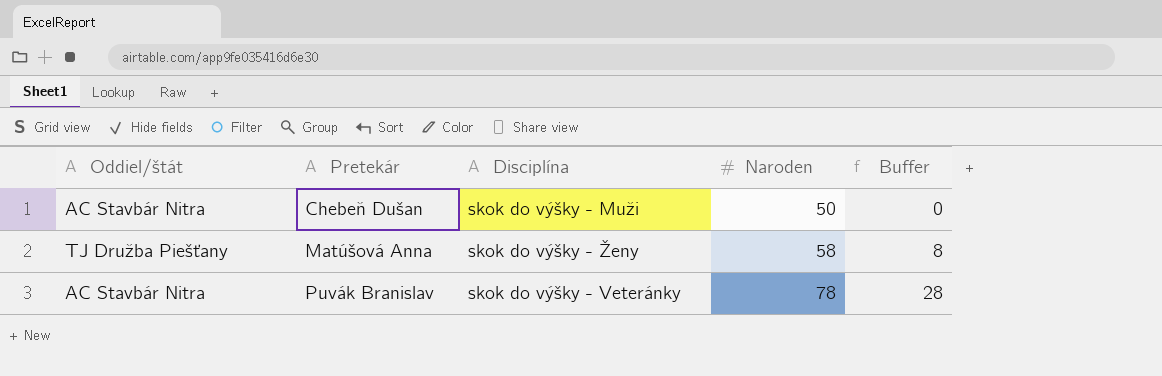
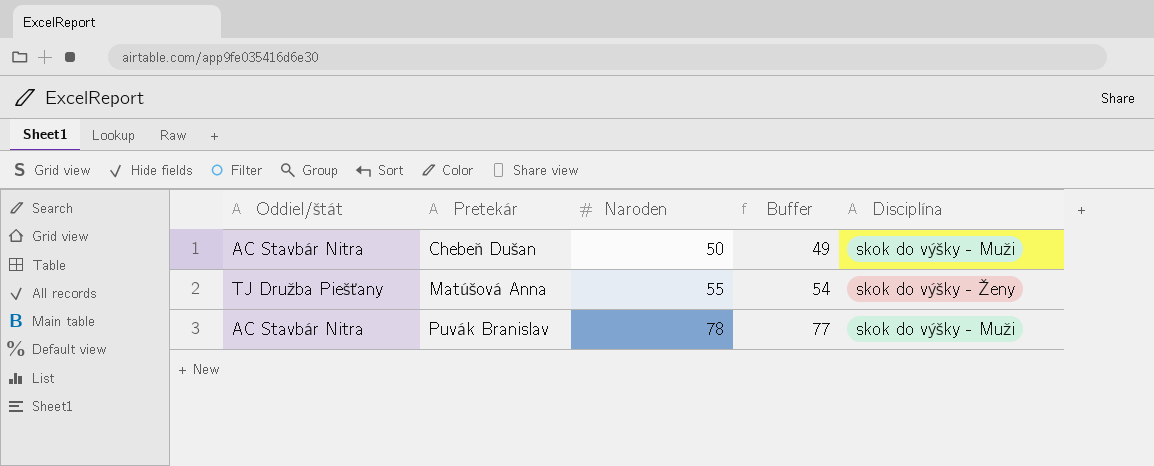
column Buffer | formula: [Naroden] - 50 -> [Naroden] - 1
column Disciplína | position: 3 -> 5
Matúšová Anna | Naroden: 58 -> 55
Puvák Branislav | Disciplína: skok do výšky - Veteránky -> skok do výšky - Muži

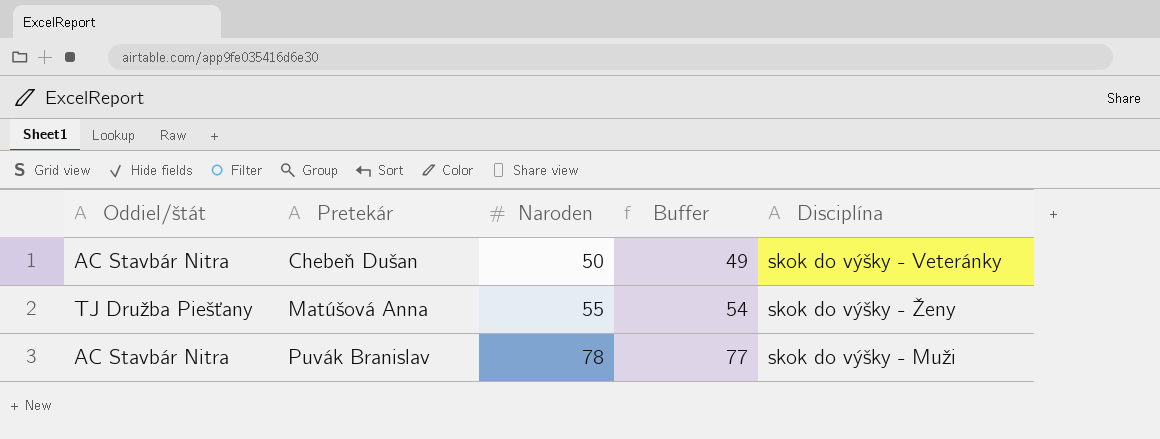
Chebeň Dušan | Disciplína: skok do výšky - Muži -> skok do výšky - Veteránky

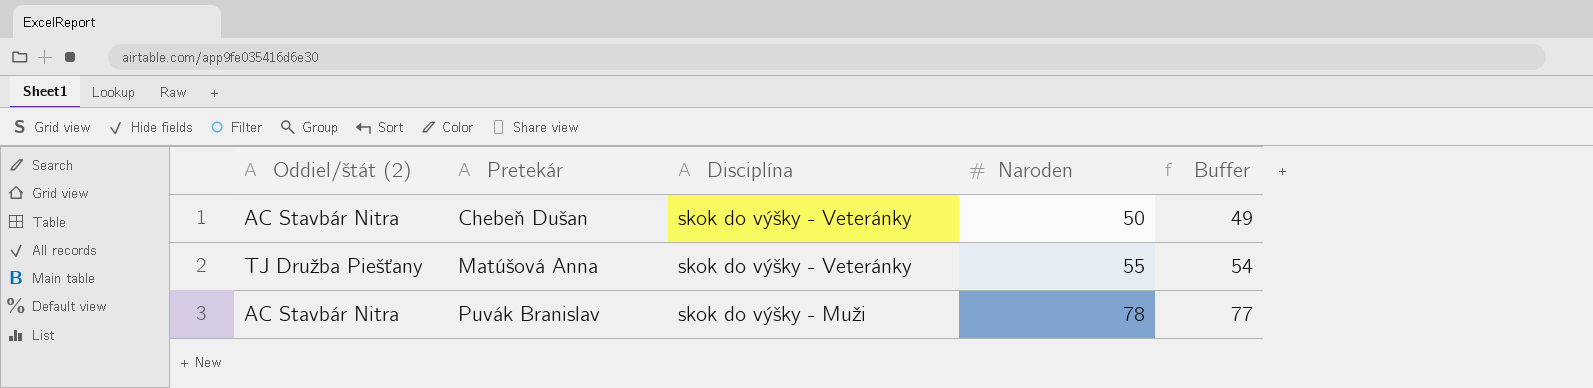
column name: Oddiel/štát -> Oddiel/štát (2)
column Disciplína | position: 5 -> 3
Matúšová Anna | Disciplína: skok do výšky - Ženy -> skok do výšky - Veteránky

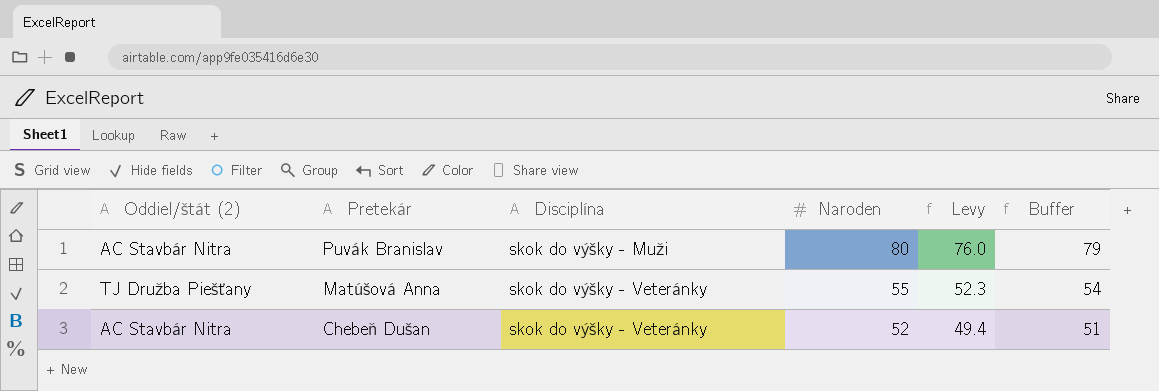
row order: Pretekár ascending -> Pretekár descending
column Levy | formula: none -> [Naroden] * 0.95
Puvák Branislav | Naroden: 78 -> 80
Puvák Branislav | Buffer: 77 -> 79
Chebeň Dušan | Naroden: 50 -> 52
Chebeň Dušan | Buffer: 49 -> 51

